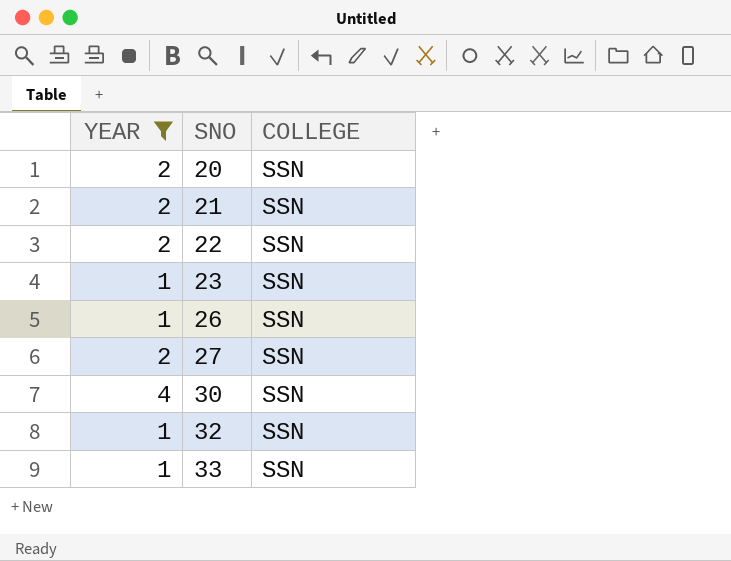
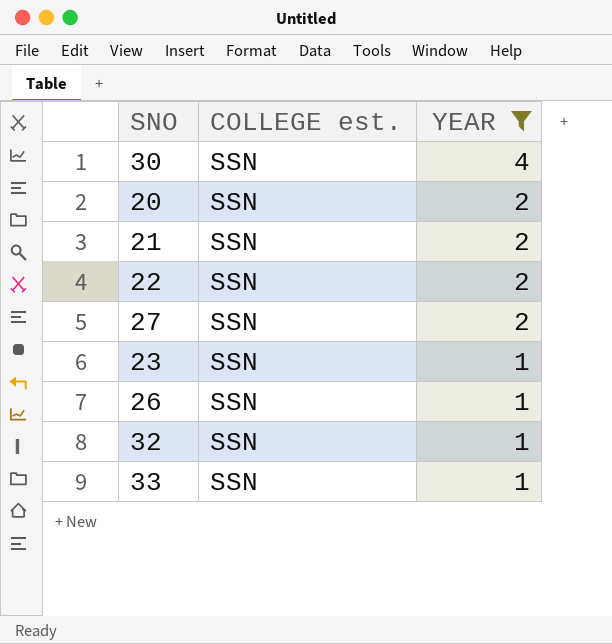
row order: SNO ascending -> YEAR descending
column name: COLLEGE -> COLLEGE est.
column YEAR | position: 1 -> 3

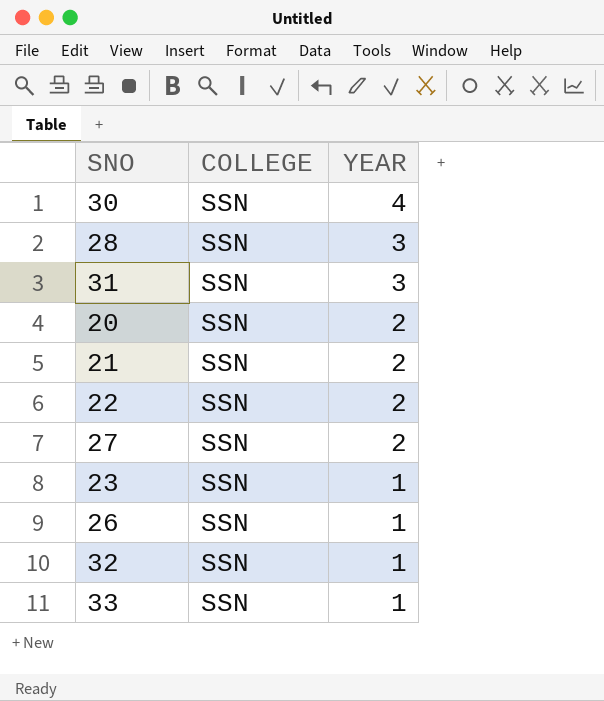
filter: YEAR != 3 -> none
column name: COLLEGE est. -> COLLEGE

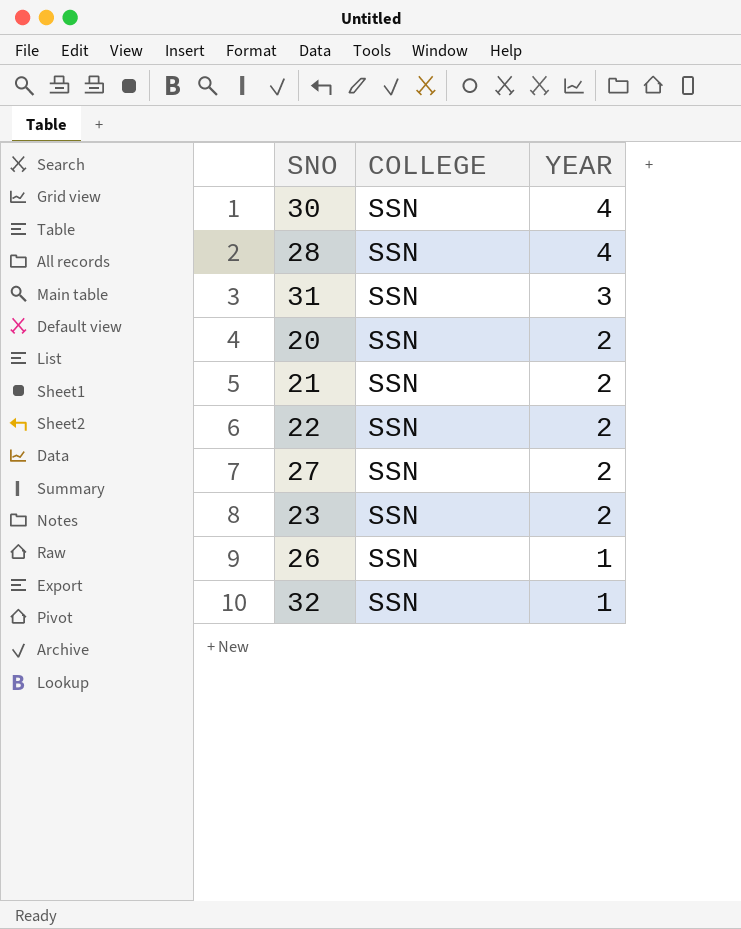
row 33: SSN | 1 -> none
28 | YEAR: 3 -> 4
23 | YEAR: 1 -> 2

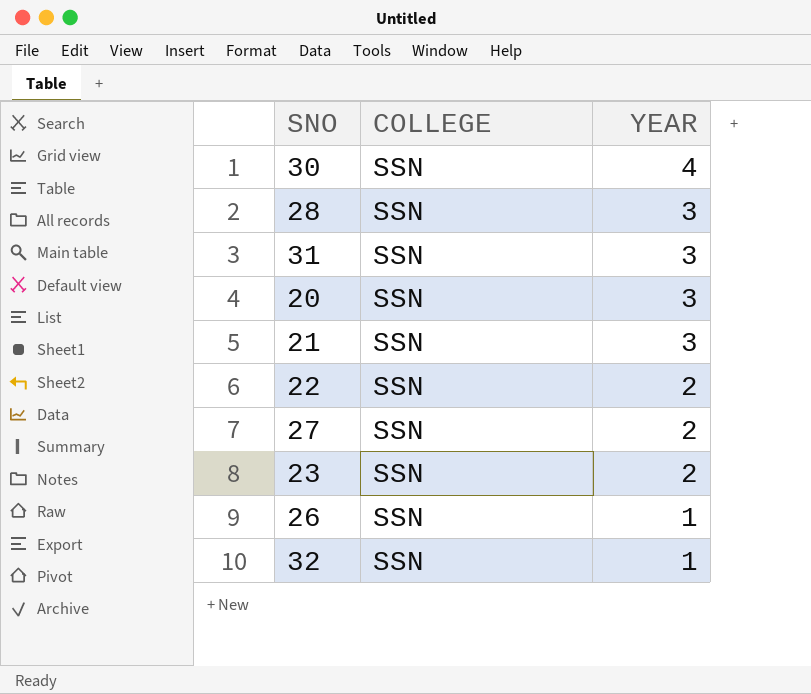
28 | YEAR: 4 -> 3
20 | YEAR: 2 -> 3
21 | YEAR: 2 -> 3

